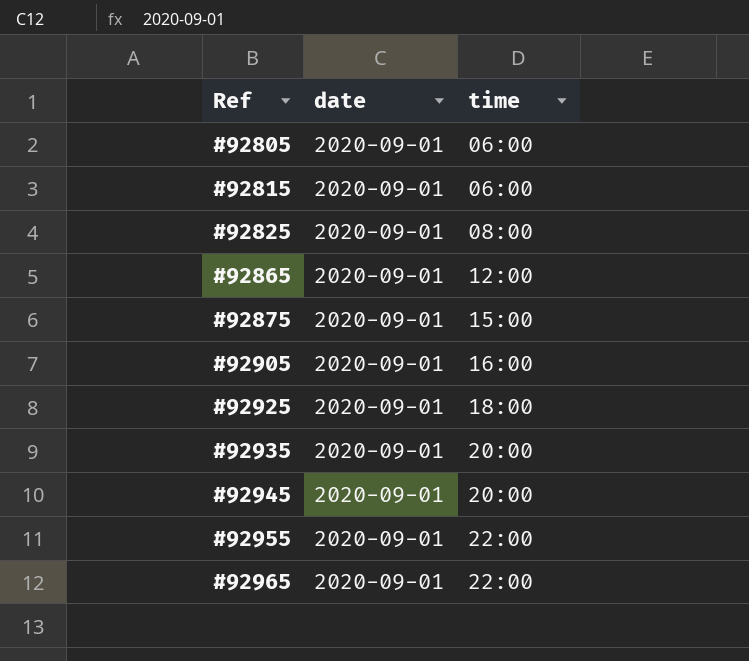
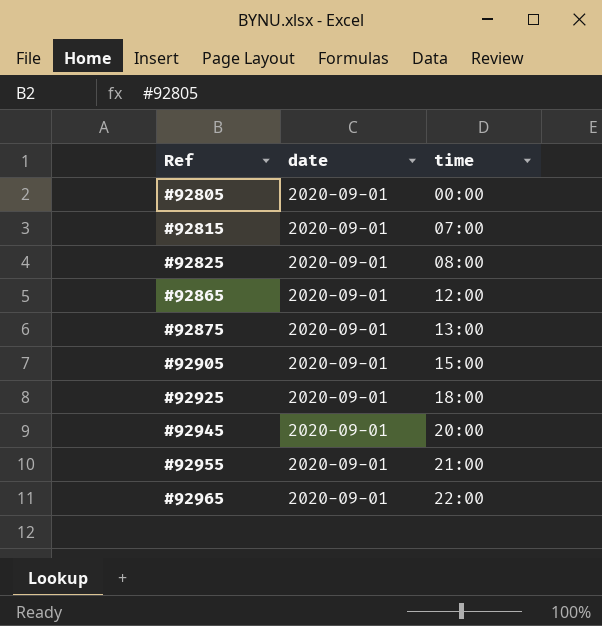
row #92935: 2020-09-01 | 20:00 -> none
#92805 | time: 06:00 -> 00:00
#92815 | time: 06:00 -> 07:00
#92875 | time: 15:00 -> 13:00
#92905 | time: 16:00 -> 15:00
#92955 | time: 22:00 -> 21:00

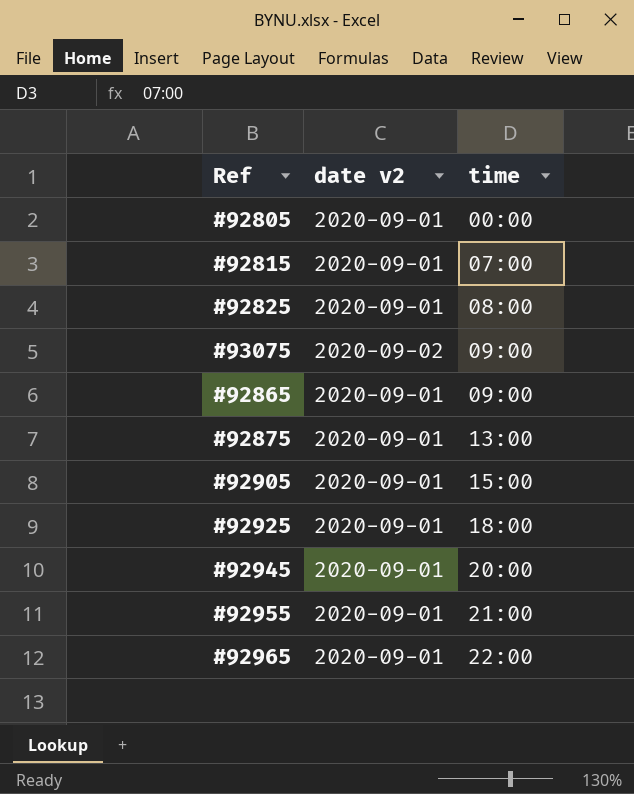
column name: date -> date v2
row #93075: none -> 2020-09-02 | 09:00
#92865 | time: 12:00 -> 09:00

